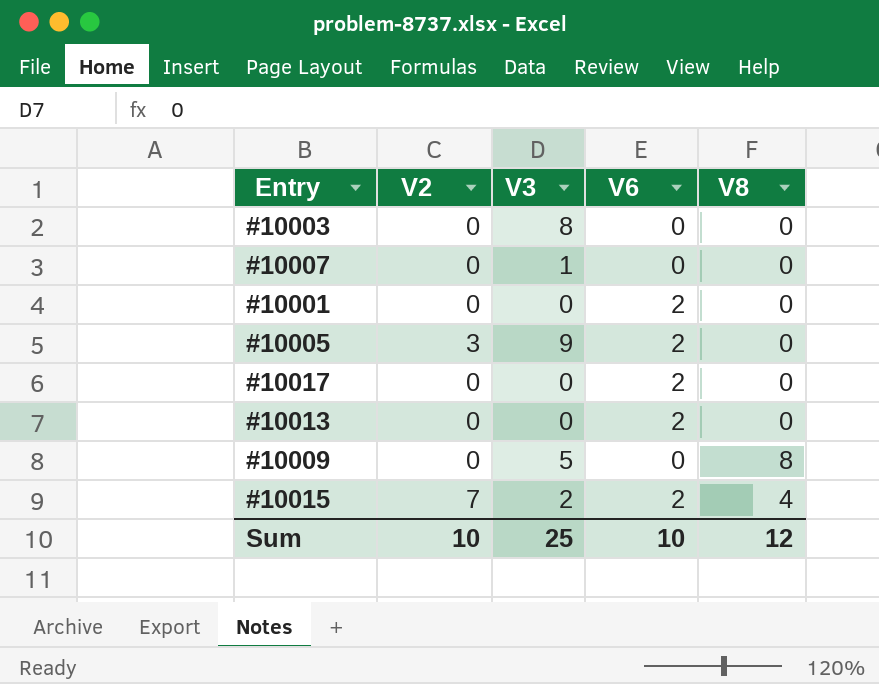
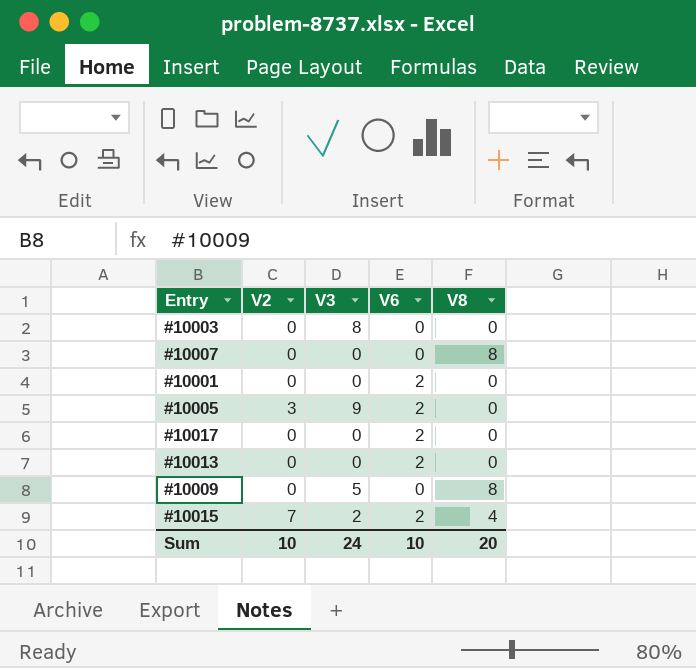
#10007 | V3: 1 -> 0
#10007 | V8: 0 -> 8
Sum | V3: 25 -> 24
Sum | V8: 12 -> 20

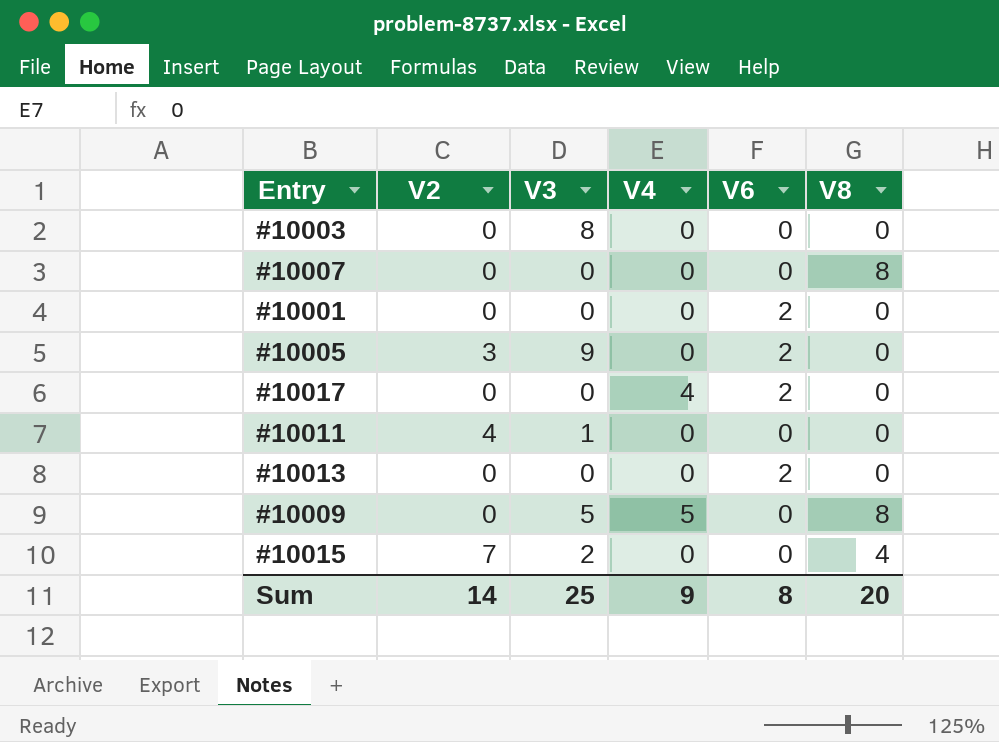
column V4 | position: none -> 4
row #10011: none -> 4 | 1 | 0 | 0 | 0
#10015 | V6: 2 -> 0
Sum | V2: 10 -> 14
Sum | V3: 24 -> 25
Sum | V6: 10 -> 8

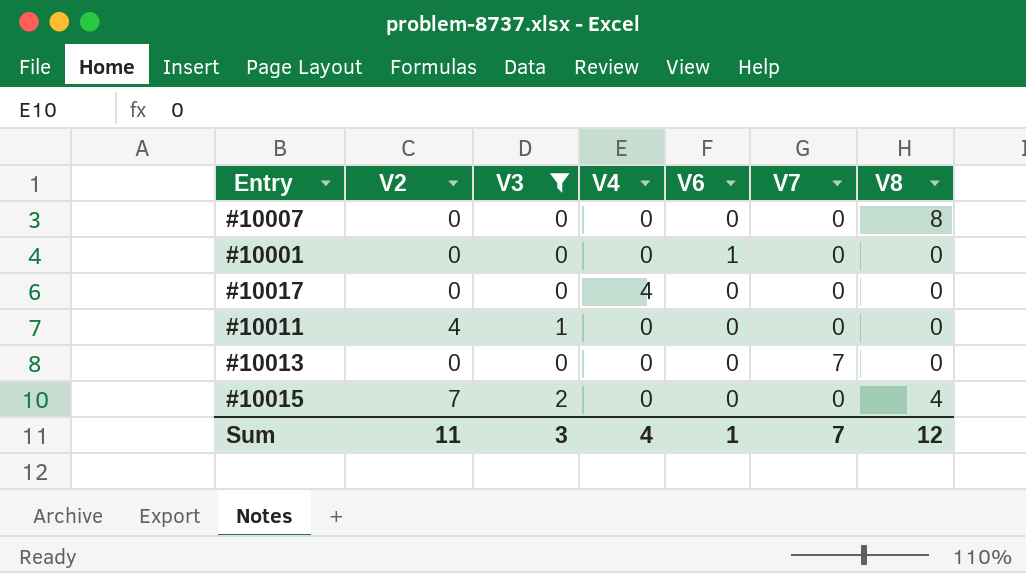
filter: none -> V3 <= 2
column V7 | position: none -> 6
#10001 | V6: 2 -> 1
#10017 | V6: 2 -> 0
#10013 | V6: 2 -> 0
Sum | V2: 14 -> 11
Sum | V3: 25 -> 3
Sum | V4: 9 -> 4
Sum | V6: 8 -> 1
Sum | V8: 20 -> 12

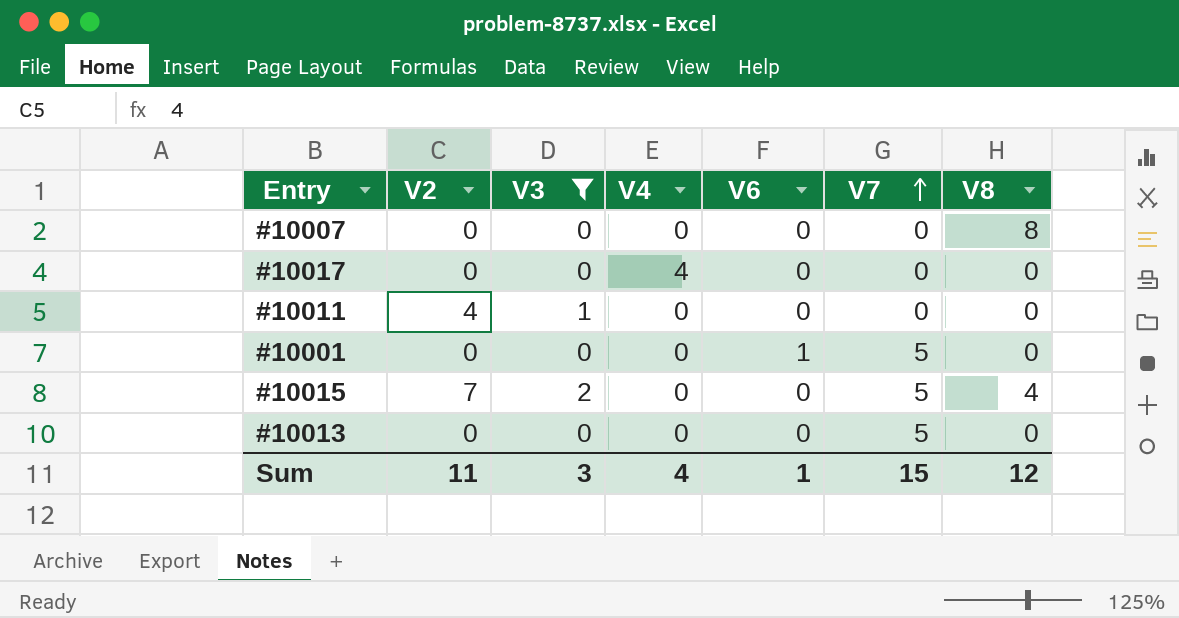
row order: none -> V7 ascending
#10001 | V7: 0 -> 5
#10015 | V7: 0 -> 5
#10013 | V7: 7 -> 5
Sum | V7: 7 -> 15

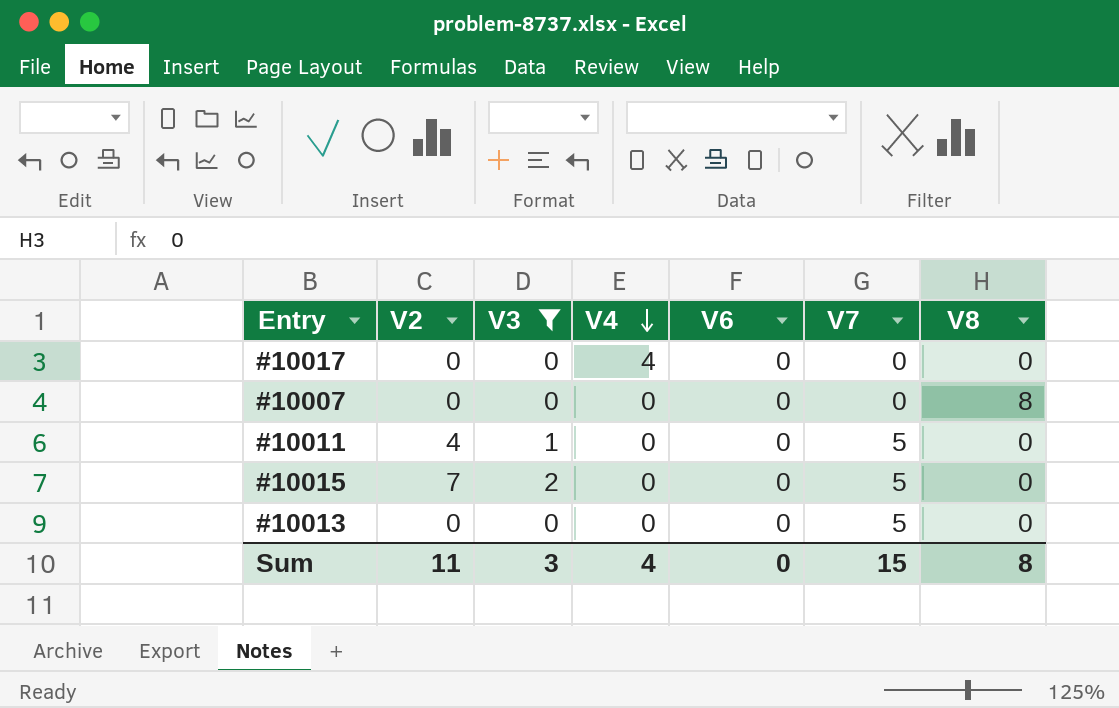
row order: V7 ascending -> V4 descending
row #10001: 0 | 0 | 0 | 1 | 5 | 0 -> none
#10011 | V7: 0 -> 5
#10015 | V8: 4 -> 0
Sum | V6: 1 -> 0
Sum | V8: 12 -> 8

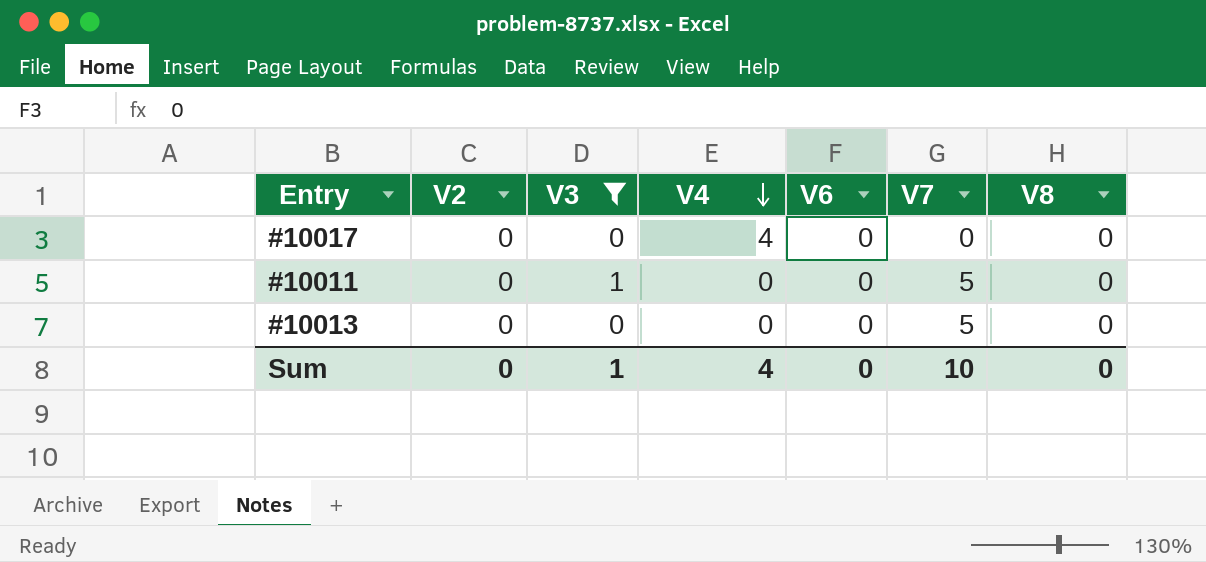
row #10007: 0 | 0 | 0 | 0 | 0 | 8 -> none
row #10015: 7 | 2 | 0 | 0 | 5 | 0 -> none
#10011 | V2: 4 -> 0
Sum | V2: 11 -> 0
Sum | V3: 3 -> 1
Sum | V7: 15 -> 10
Sum | V8: 8 -> 0

